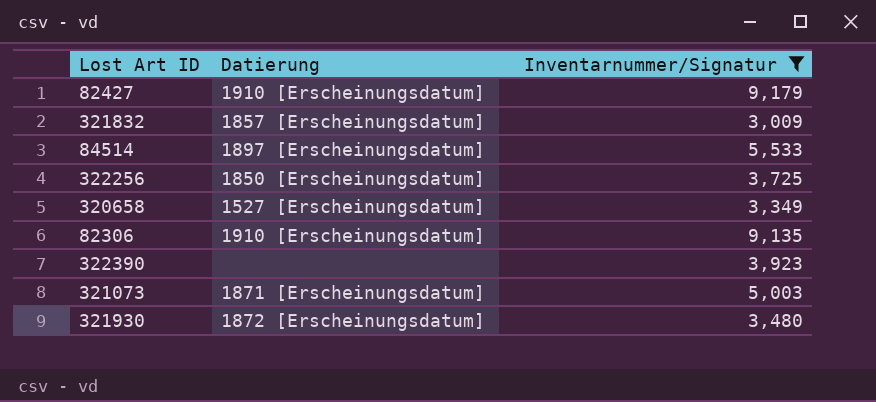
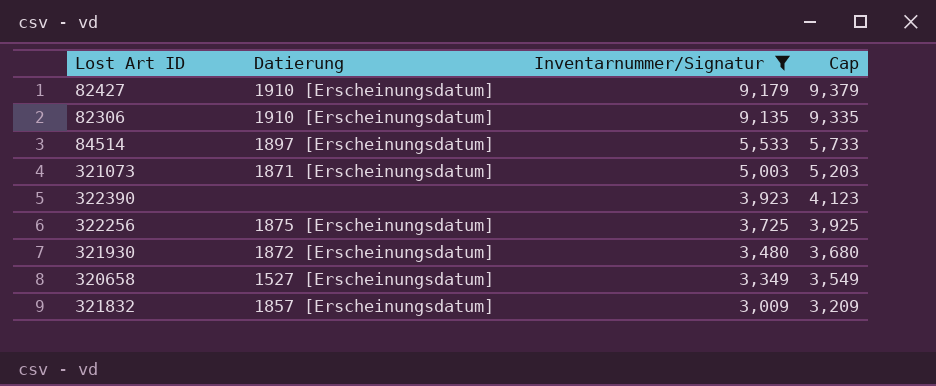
row order: none -> Inventarnummer/Signatur descending
column Cap | formula: none -> [Inventarnummer/Signatur] + 200
322256 | Datierung: 1850 [Erscheinungsdatum] -> 1875 [Erscheinungsdatum]

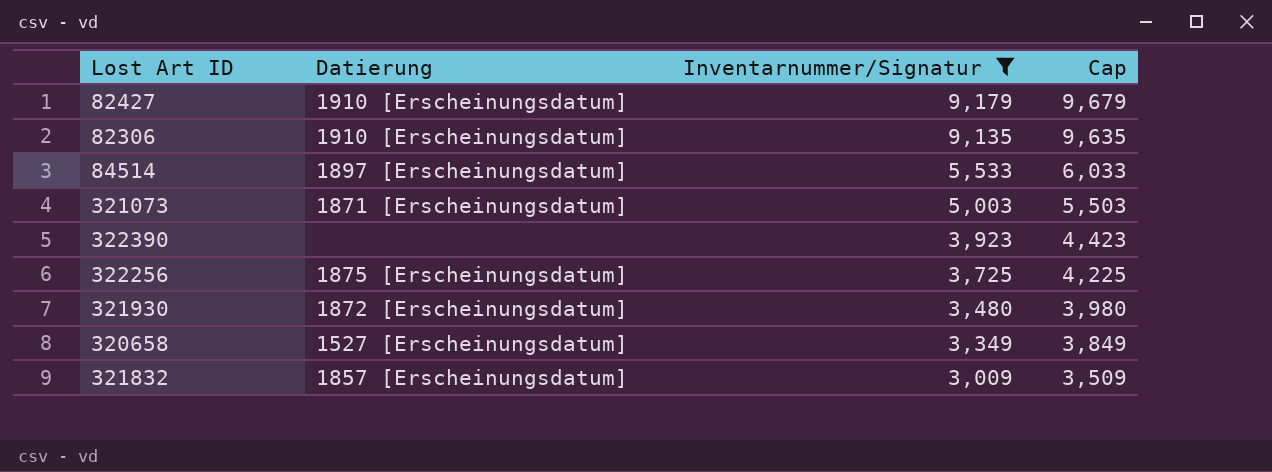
column Cap | formula: [Inventarnummer/Signatur] + 200 -> [Inventarnummer/Signatur] + 500

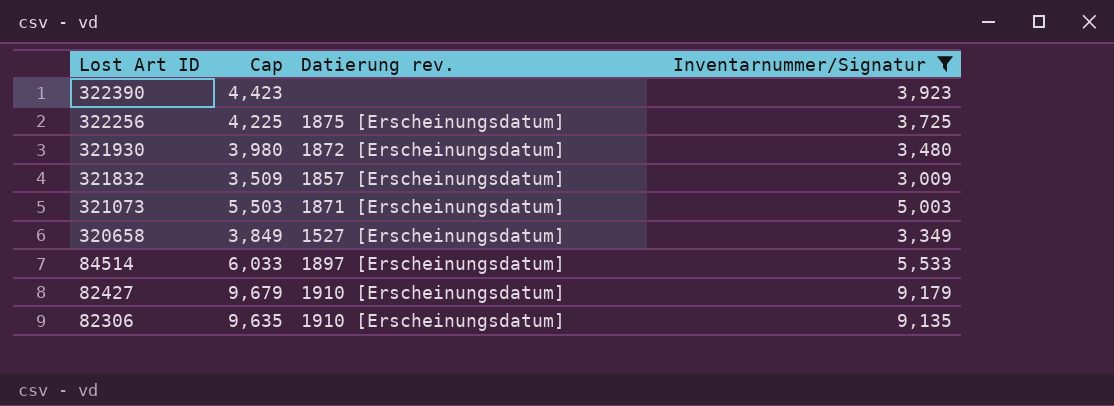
row order: Inventarnummer/Signatur descending -> Lost Art ID descending
column Cap | position: 4 -> 2
column name: Datierung -> Datierung rev.

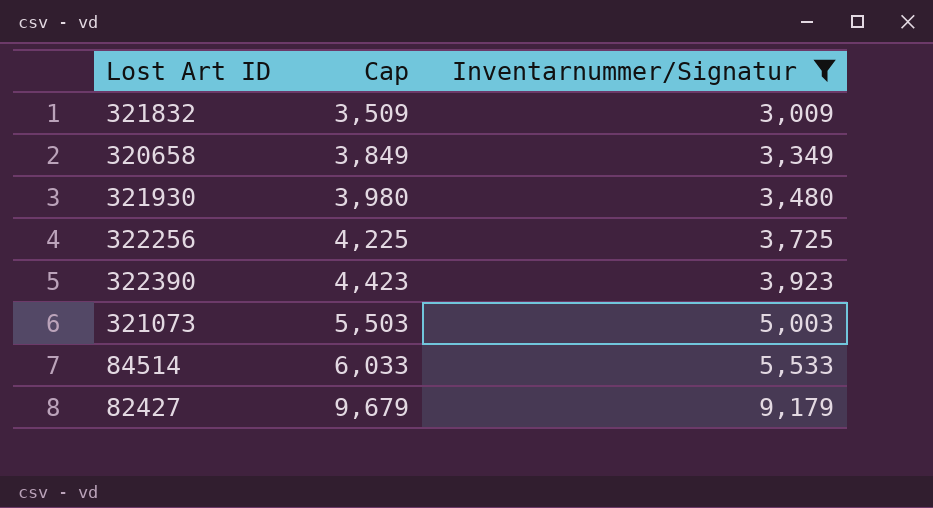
row order: Lost Art ID descending -> Cap ascending
column Datierung rev. | position: 3 -> none
row 82306: 9,635 | 1910 [Erscheinungsdatum] | 9,135 -> none

